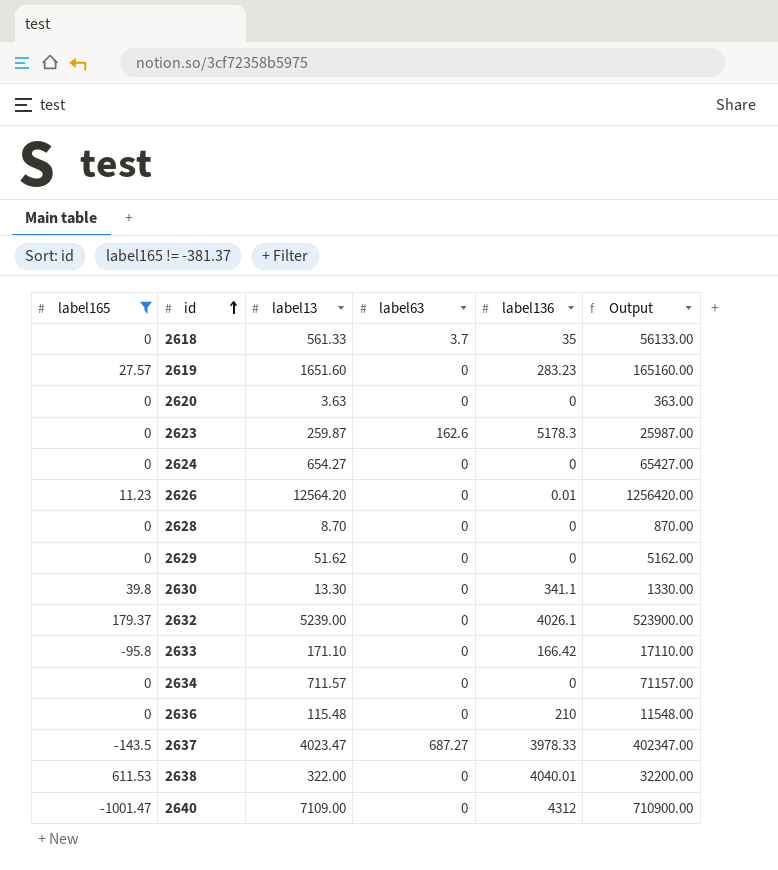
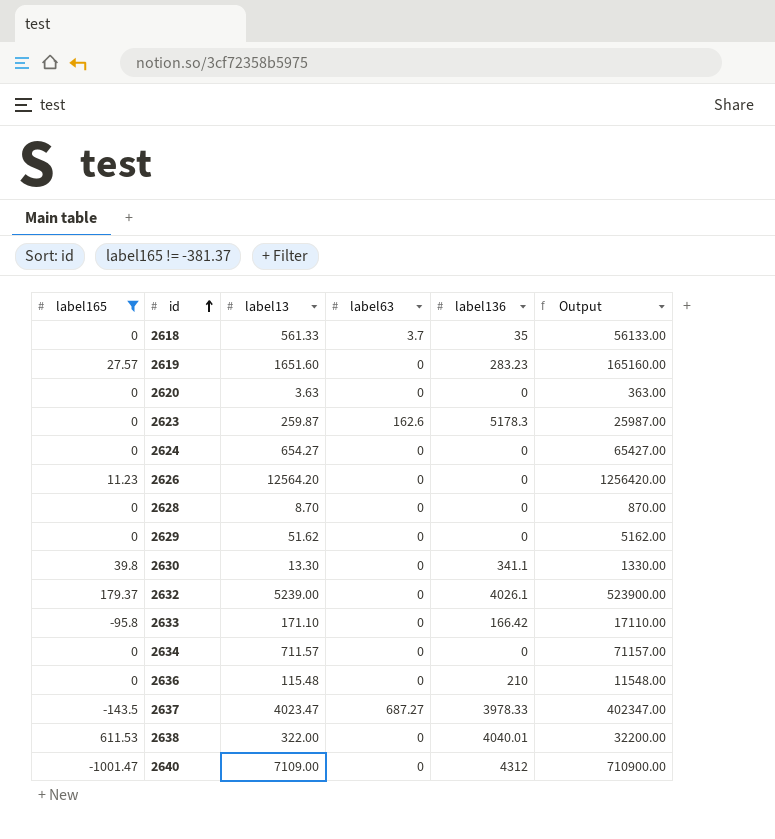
2626 | label136: 0.01 -> 0

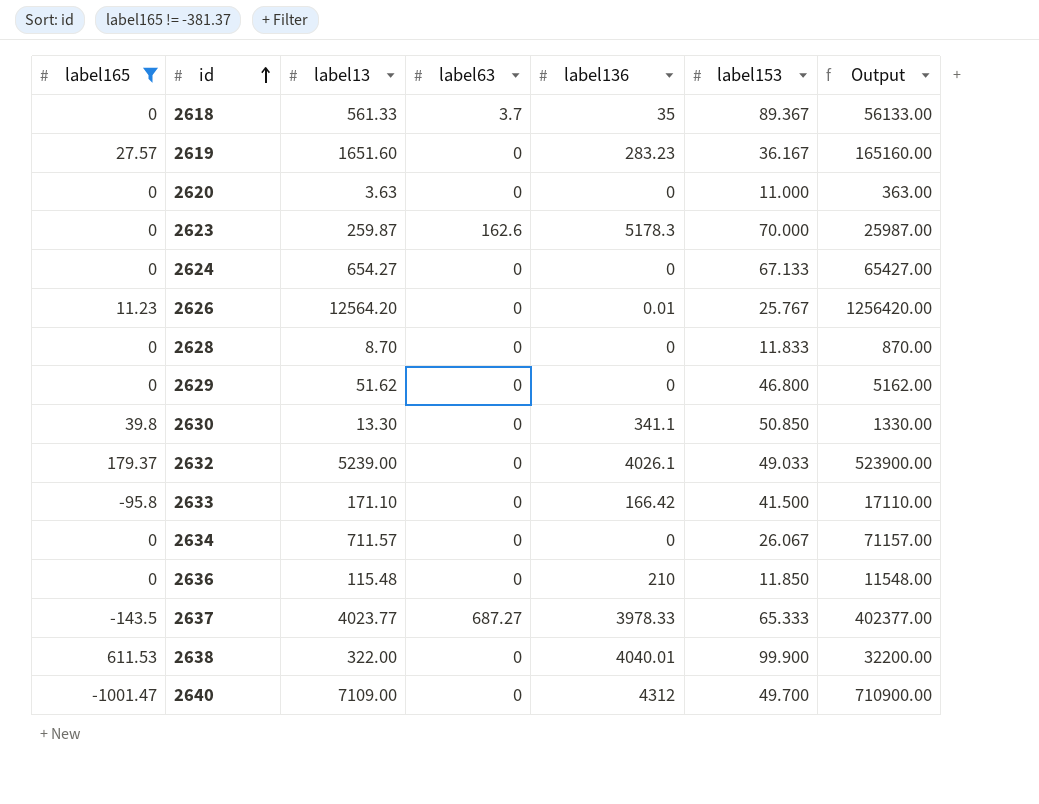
column label153 | position: none -> 6
2626 | label136: 0 -> 0.01
2637 | label13: 4023.47 -> 4023.77
2637 | Output: 402347.00 -> 402377.00

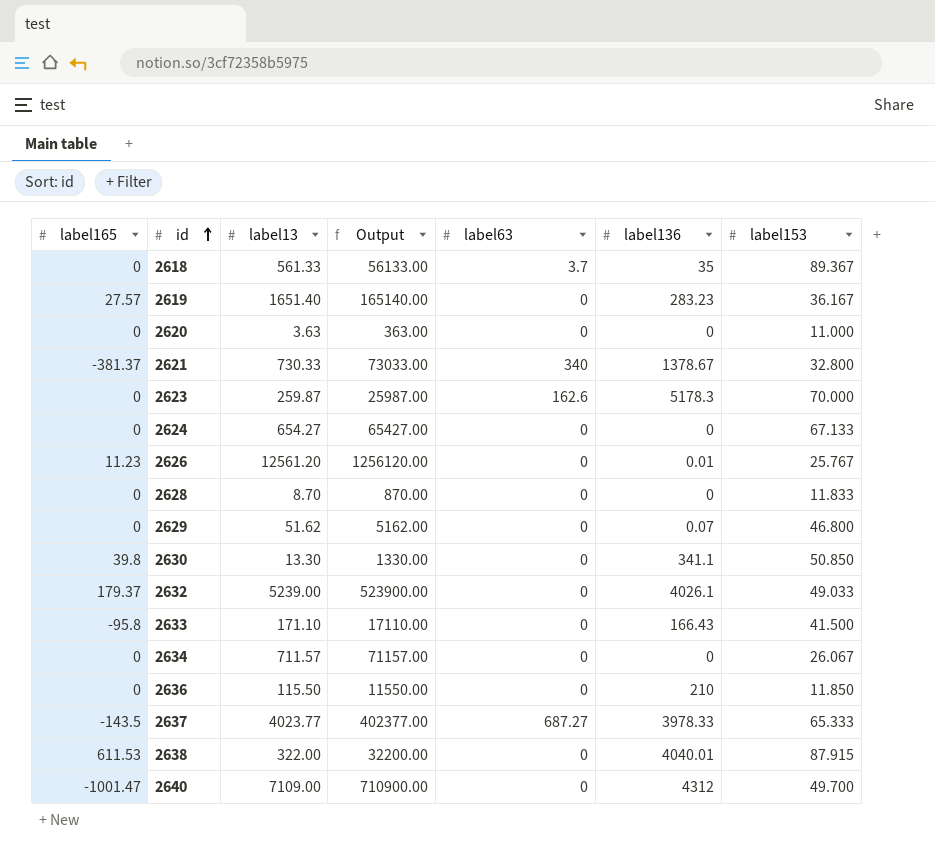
filter: label165 != -381.37 -> none
column Output | position: 7 -> 4
2619 | label13: 1651.60 -> 1651.40
2619 | Output: 165160.00 -> 165140.00
2626 | label13: 12564.20 -> 12561.20
2626 | Output: 1256420.00 -> 1256120.00
2629 | label136: 0 -> 0.07
2633 | label136: 166.42 -> 166.43
2636 | label13: 115.48 -> 115.50
2636 | Output: 11548.00 -> 11550.00
2638 | label153: 99.900 -> 87.915

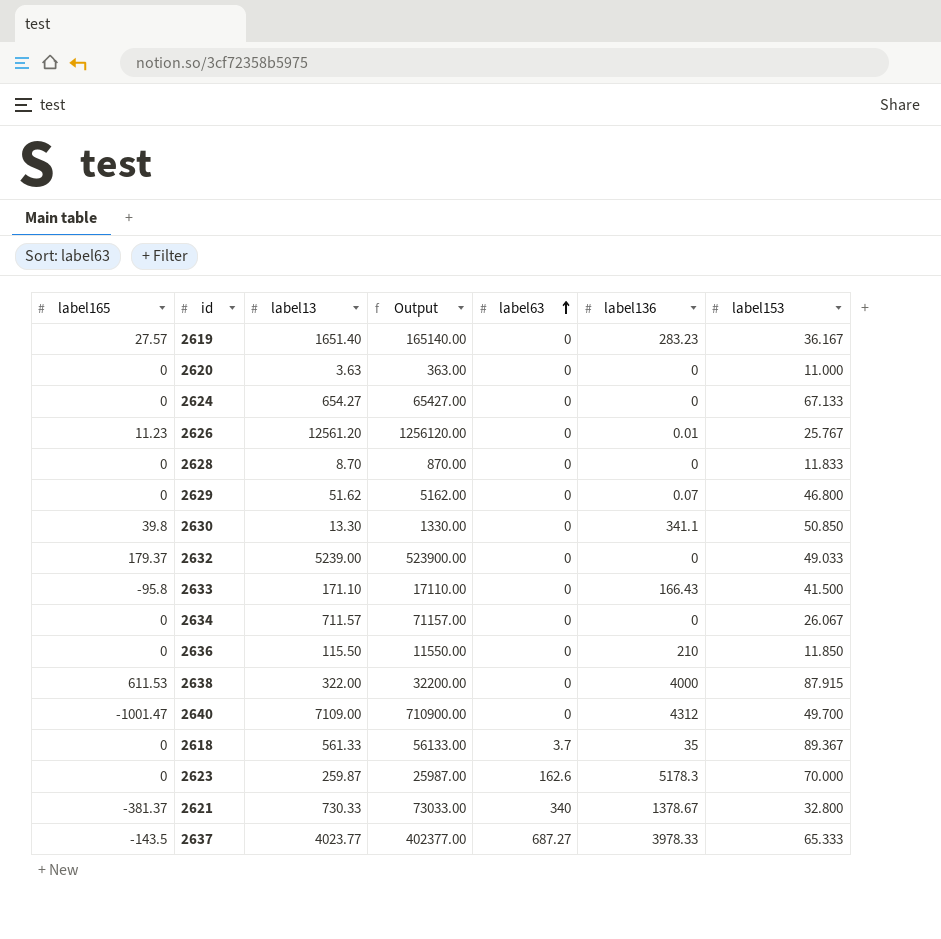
row order: id ascending -> label63 ascending
2632 | label136: 4026.1 -> 0
2638 | label136: 4040.01 -> 4000

